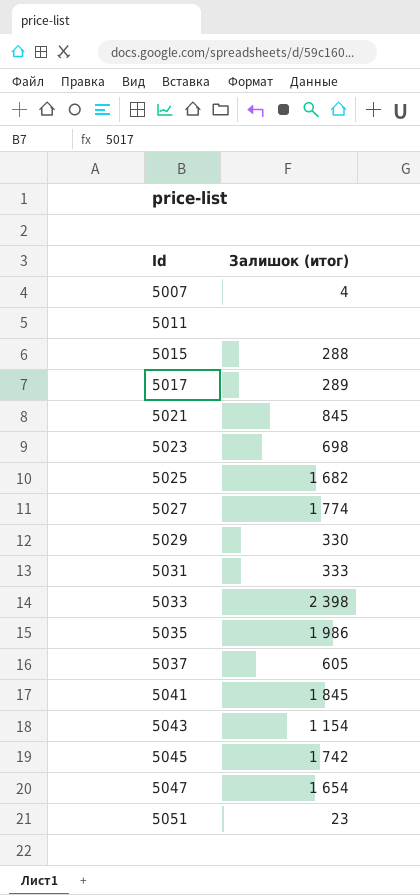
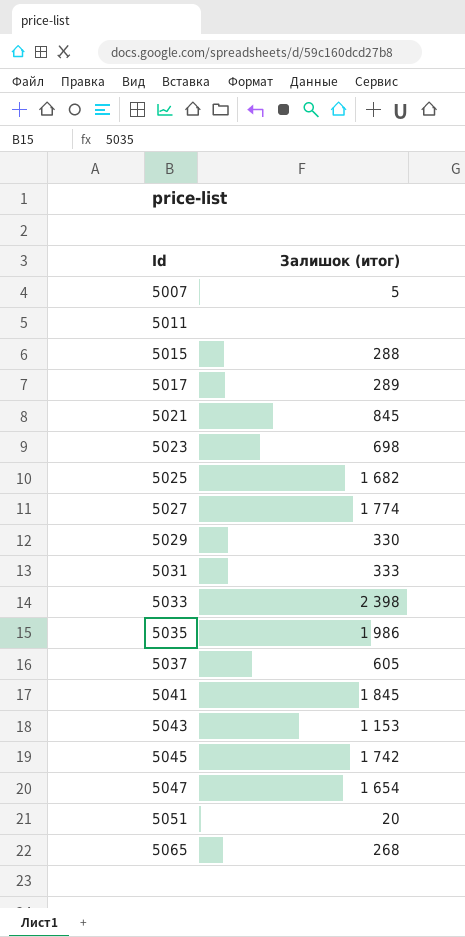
5007 | Залишок (итог): 4 -> 5
5043 | Залишок (итог): 1 154 -> 1 153
5051 | Залишок (итог): 23 -> 20
row 5065: none -> 268

